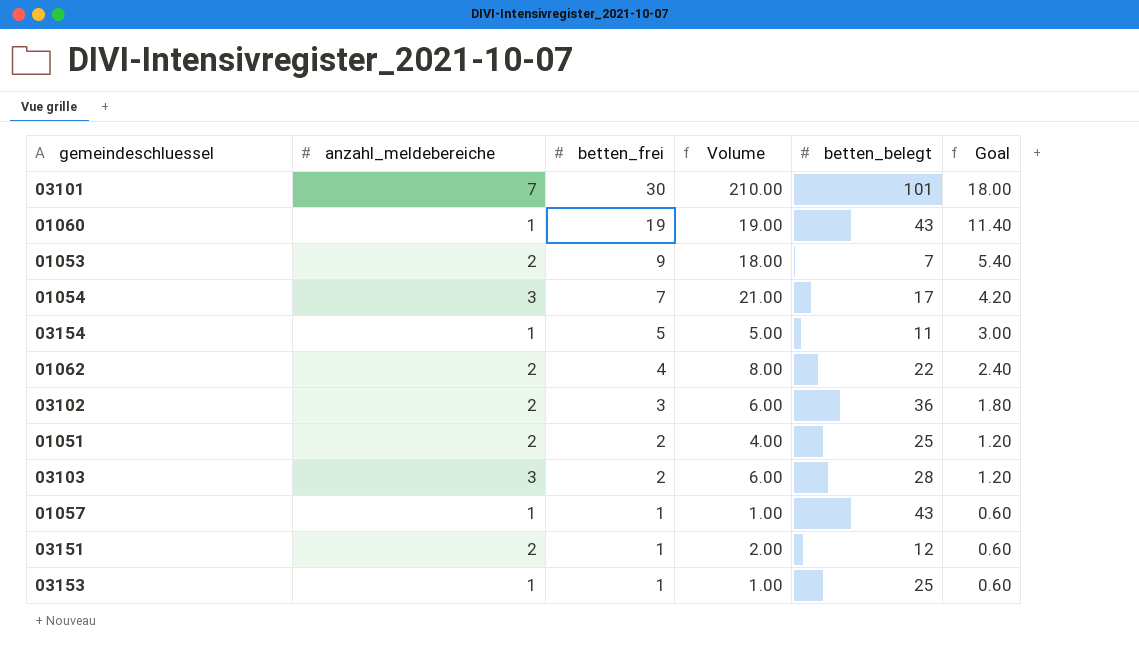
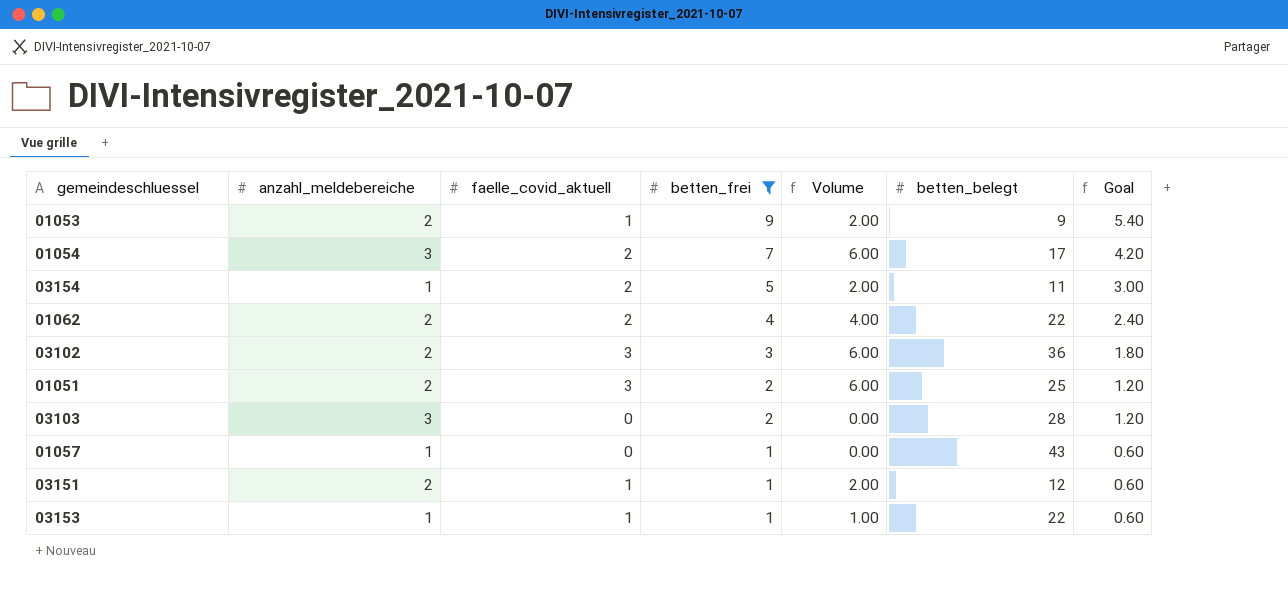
filter: none -> betten_frei <= 9
column faelle_covid_aktuell | position: none -> 3
column Volume | formula: [anzahl_meldebereiche] * [betten_frei] -> [anzahl_meldebereiche] * [faelle_covid_aktuell]
01053 | betten_belegt: 7 -> 9
03153 | betten_belegt: 25 -> 22

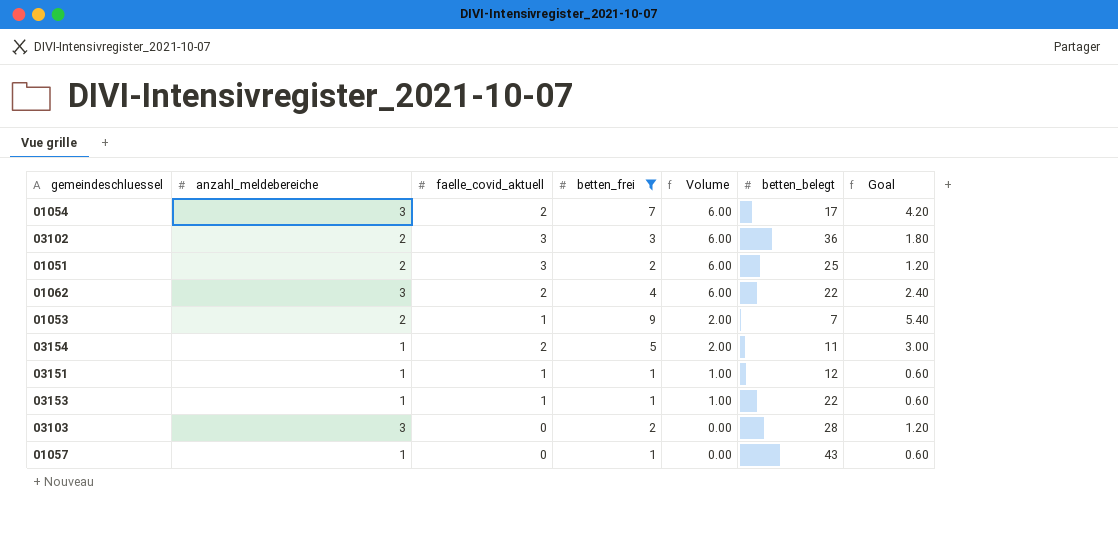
row order: betten_frei descending -> Volume descending
01062 | anzahl_meldebereiche: 2 -> 3
01062 | Volume: 4.00 -> 6.00
01053 | betten_belegt: 9 -> 7
03151 | anzahl_meldebereiche: 2 -> 1
03151 | Volume: 2.00 -> 1.00

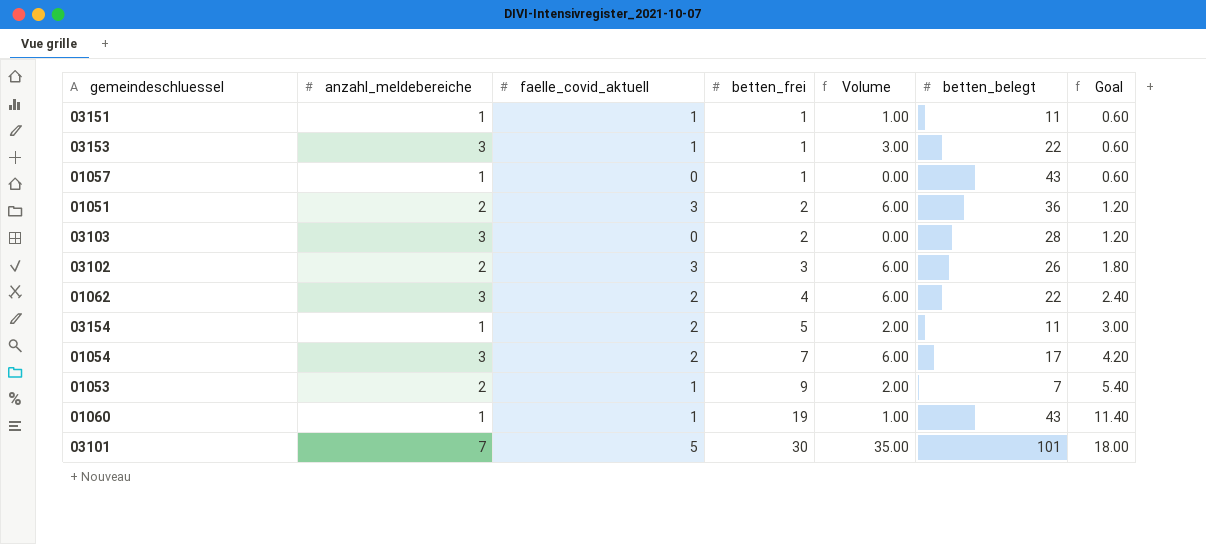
filter: betten_frei <= 9 -> none
row order: Volume descending -> betten_frei ascending
03151 | betten_belegt: 12 -> 11
03153 | anzahl_meldebereiche: 1 -> 3
03153 | Volume: 1.00 -> 3.00
01051 | betten_belegt: 25 -> 36
03102 | betten_belegt: 36 -> 26

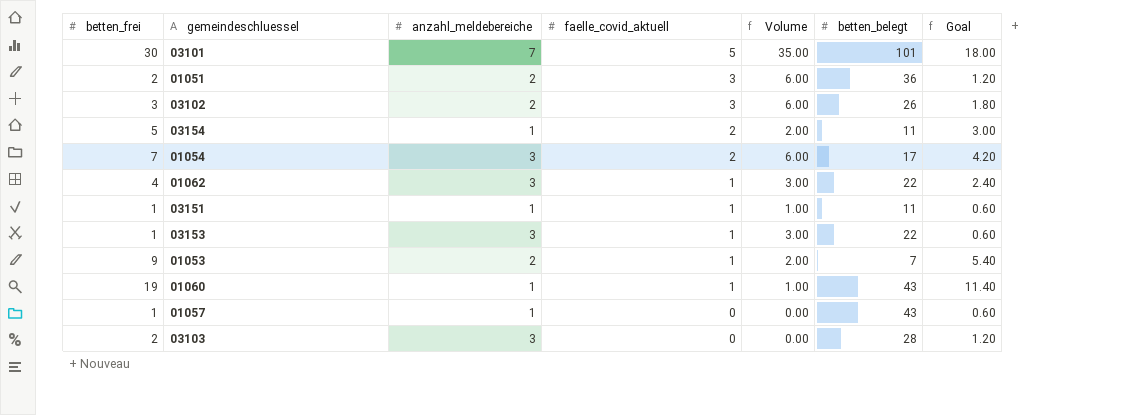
row order: betten_frei ascending -> faelle_covid_aktuell descending
column betten_frei | position: 4 -> 1
01062 | faelle_covid_aktuell: 2 -> 1
01062 | Volume: 6.00 -> 3.00

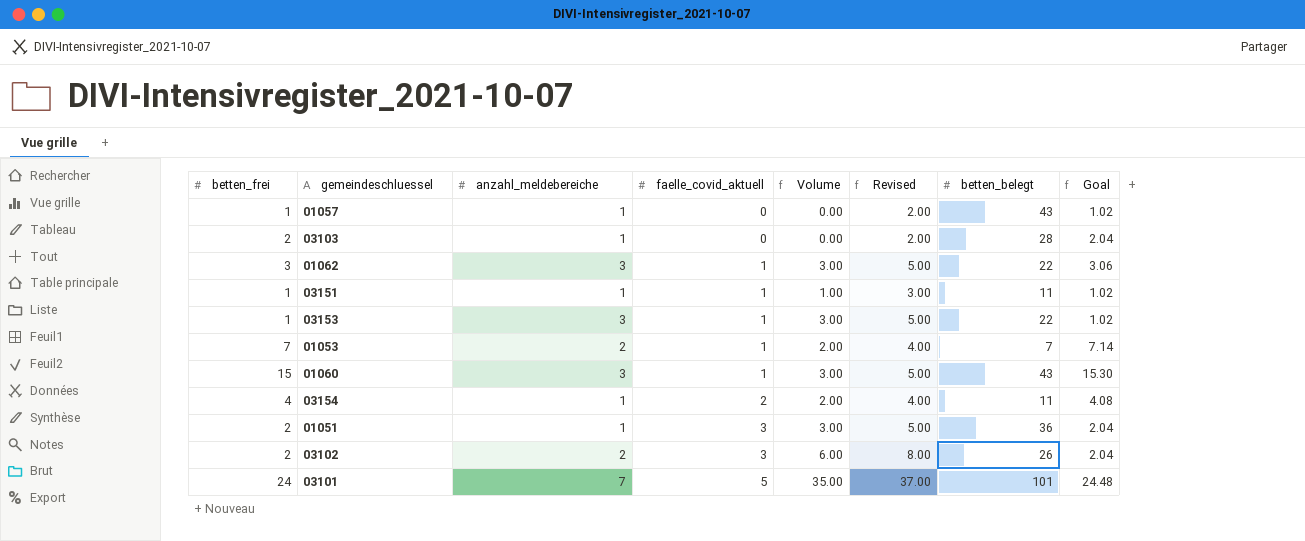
row order: faelle_covid_aktuell descending -> faelle_covid_aktuell ascending
column Revised | formula: none -> [Volume] + 2
column Goal | formula: [betten_frei] * 0.6 -> [betten_frei] * 1.02
row 01054: 7 | 3 | 2 | 6.00 | 17 | 4.20 -> none
03103 | anzahl_meldebereiche: 3 -> 1
01062 | betten_frei: 4 -> 3
01053 | betten_frei: 9 -> 7
01060 | betten_frei: 19 -> 15
01060 | anzahl_meldebereiche: 1 -> 3
01060 | Volume: 1.00 -> 3.00
03154 | betten_frei: 5 -> 4
01051 | anzahl_meldebereiche: 2 -> 1
01051 | Volume: 6.00 -> 3.00
03102 | betten_frei: 3 -> 2
03101 | betten_frei: 30 -> 24

